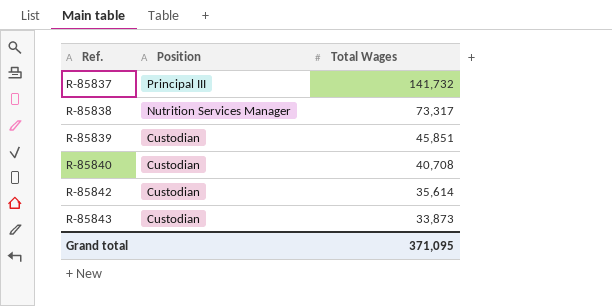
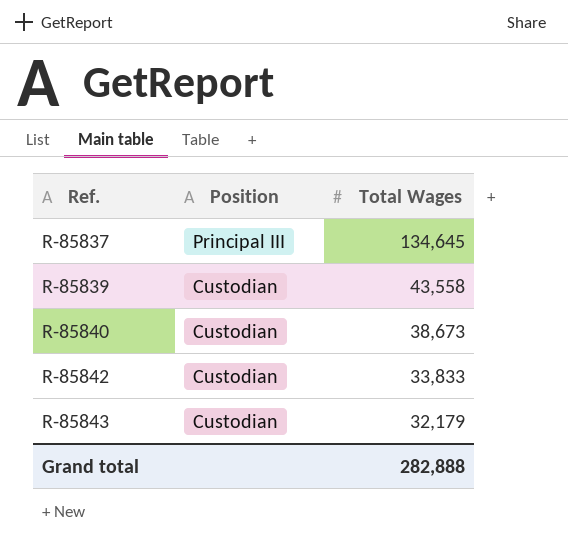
row R-85838: Nutrition Services Manager | 73,317 -> none
R-85837 | Total Wages: 141,732 -> 134,645
R-85839 | Total Wages: 45,851 -> 43,558
R-85840 | Total Wages: 40,708 -> 38,673
R-85842 | Total Wages: 35,614 -> 33,833
R-85843 | Total Wages: 33,873 -> 32,179
Grand total | Total Wages: 371,095 -> 282,888

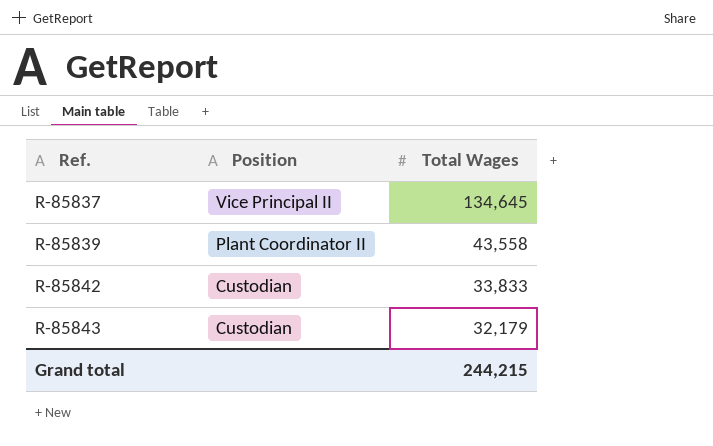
row R-85840: Custodian | 38,673 -> none
R-85837 | Position: Principal III -> Vice Principal II
R-85839 | Position: Custodian -> Plant Coordinator II
Grand total | Total Wages: 282,888 -> 244,215

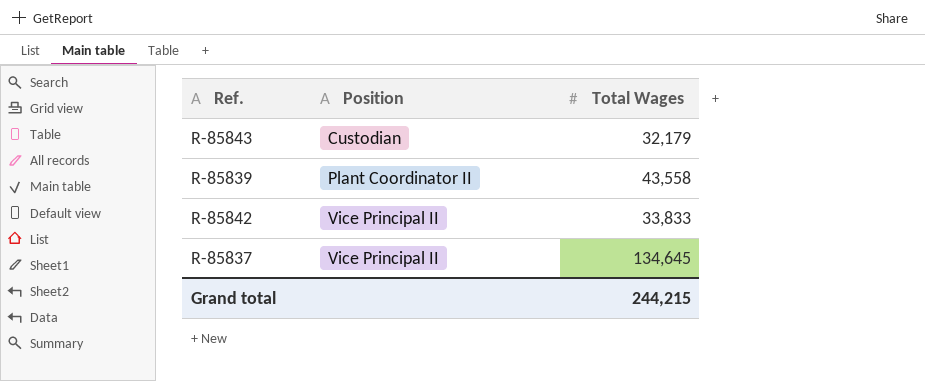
row order: Ref. ascending -> Position ascending
R-85842 | Position: Custodian -> Vice Principal II

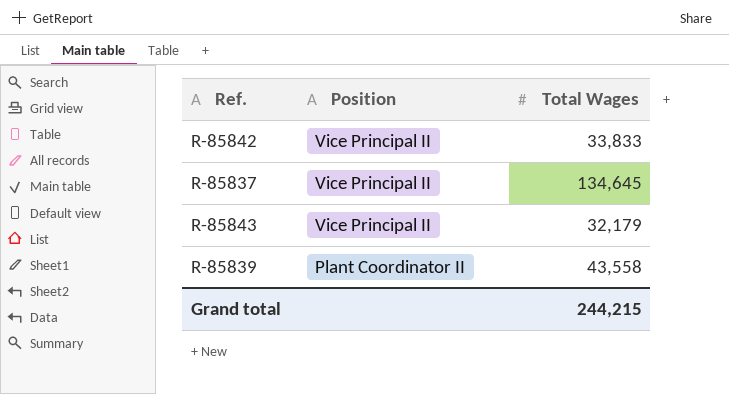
row order: Position ascending -> Position descending
R-85843 | Position: Custodian -> Vice Principal II

